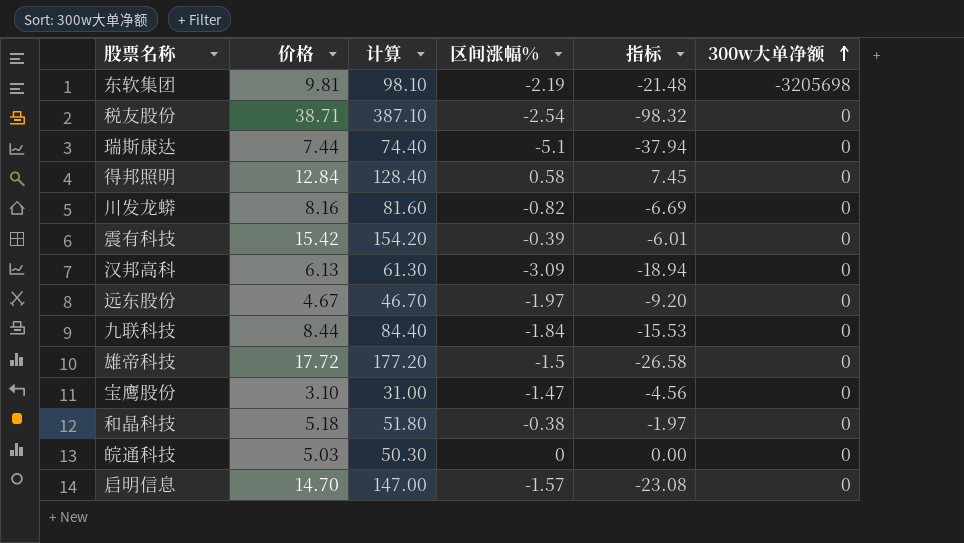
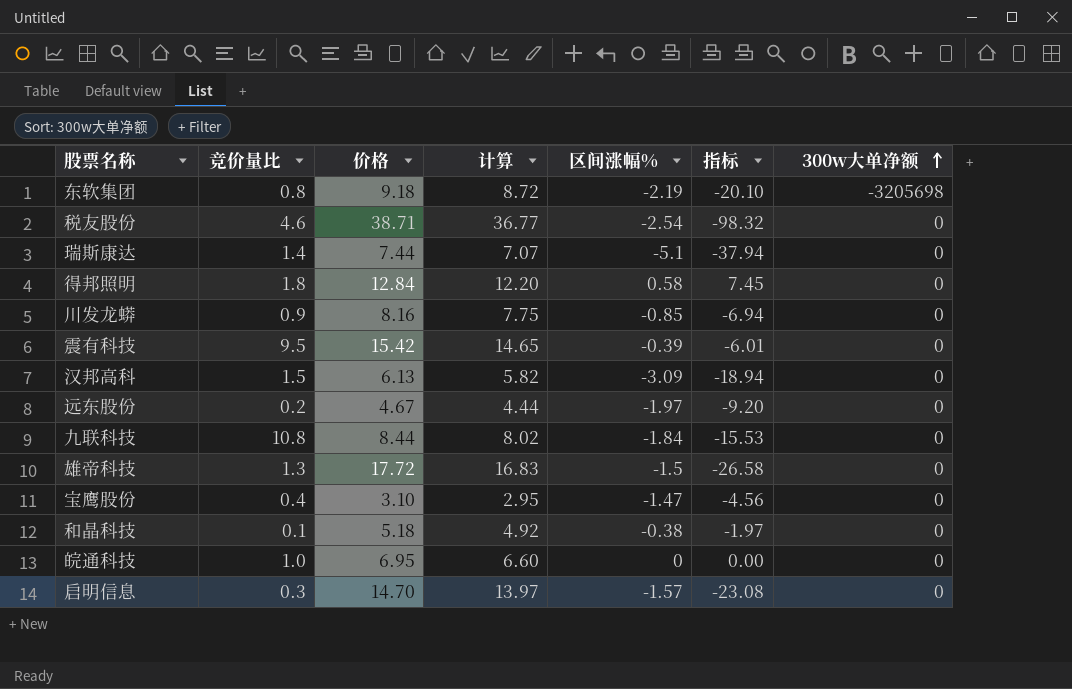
column 竞价量比 | position: none -> 2
column 计算 | formula: [价格] * 10 -> [价格] * 0.95
东软集团 | 价格: 9.81 -> 9.18
东软集团 | 指标: -21.48 -> -20.10
川发龙蟒 | 区间涨幅%: -0.82 -> -0.85
川发龙蟒 | 指标: -6.69 -> -6.94
皖通科技 | 价格: 5.03 -> 6.95

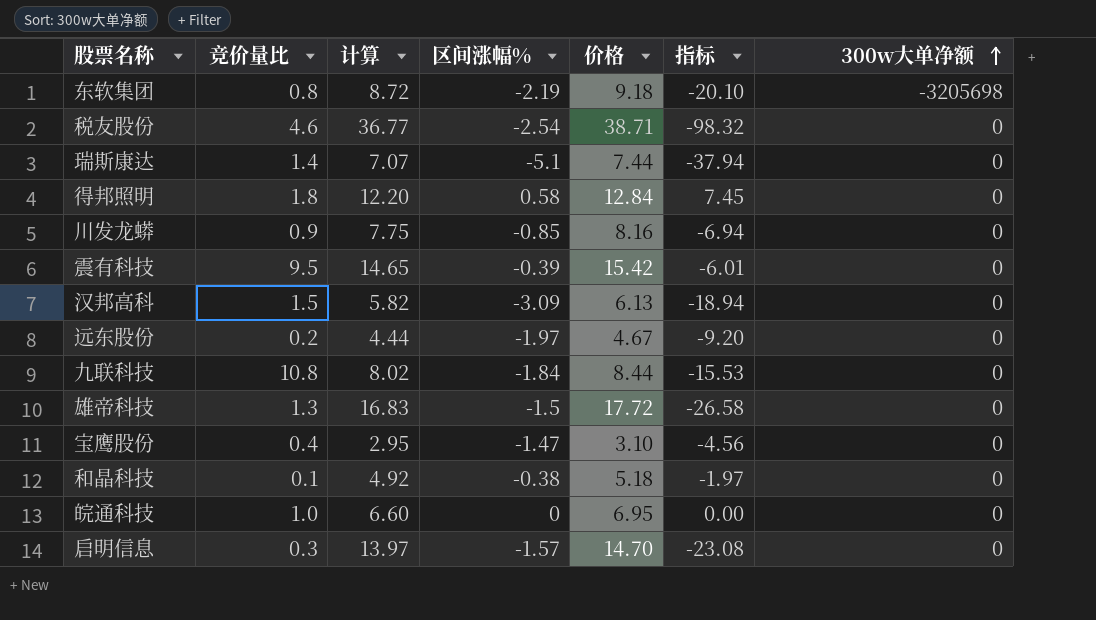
column 价格 | position: 3 -> 5

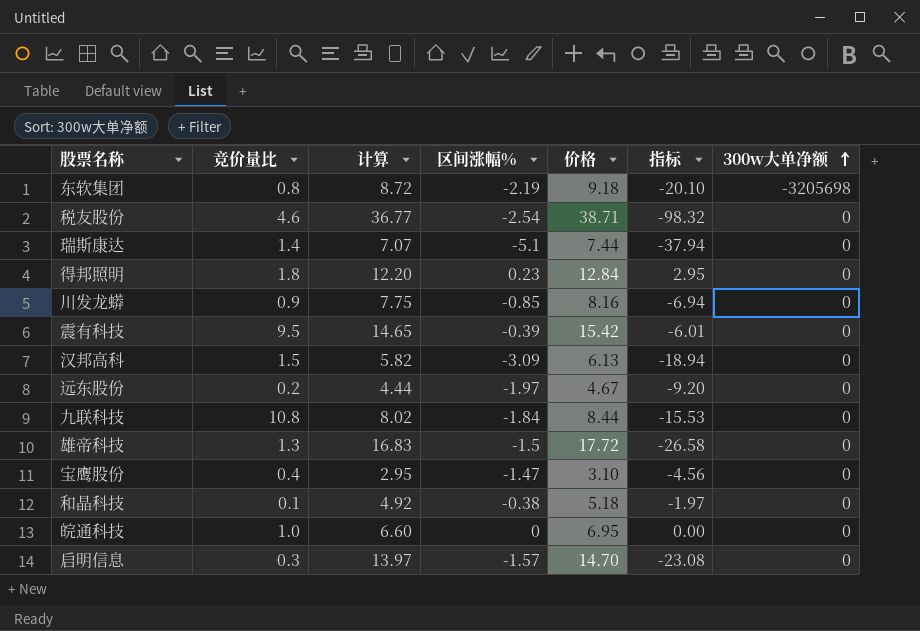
得邦照明 | 区间涨幅%: 0.58 -> 0.23
得邦照明 | 指标: 7.45 -> 2.95

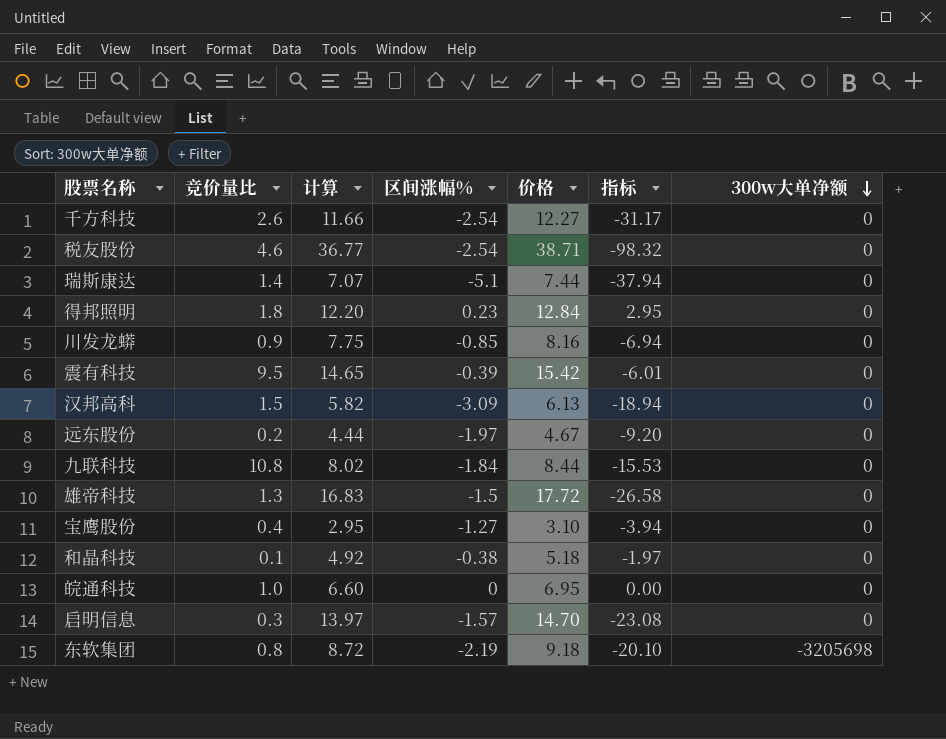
row order: 300w大单净额 ascending -> 300w大单净额 descending
row 千方科技: none -> 2.6 | 11.66 | -2.54 | 12.27 | -31.17 | 0
宝鹰股份 | 区间涨幅%: -1.47 -> -1.27
宝鹰股份 | 指标: -4.56 -> -3.94

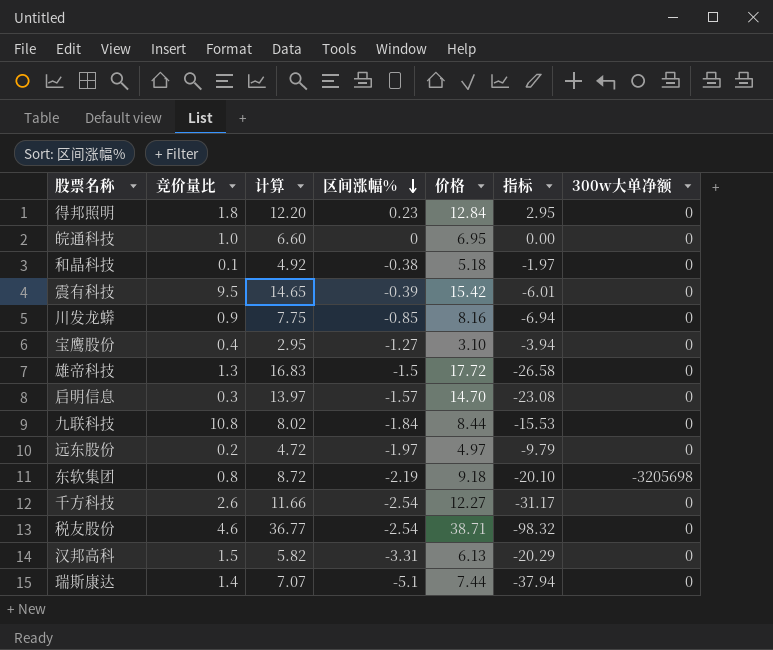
row order: 300w大单净额 descending -> 区间涨幅% descending
远东股份 | 计算: 4.44 -> 4.72
远东股份 | 价格: 4.67 -> 4.97
远东股份 | 指标: -9.20 -> -9.79
汉邦高科 | 区间涨幅%: -3.09 -> -3.31
汉邦高科 | 指标: -18.94 -> -20.29

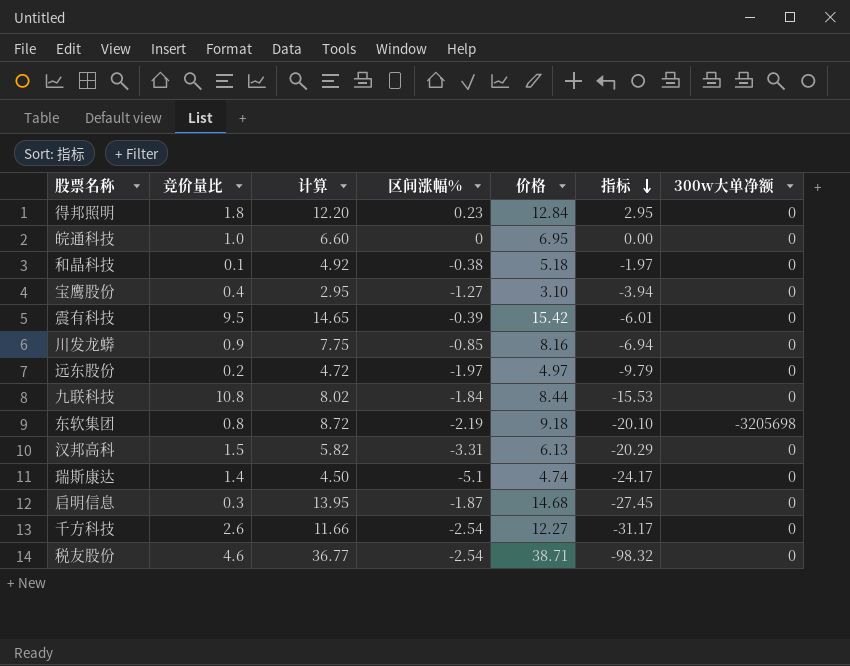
row order: 区间涨幅% descending -> 指标 descending
row 雄帝科技: 1.3 | 16.83 | -1.5 | 17.72 | -26.58 | 0 -> none
瑞斯康达 | 计算: 7.07 -> 4.50
瑞斯康达 | 价格: 7.44 -> 4.74
瑞斯康达 | 指标: -37.94 -> -24.17
启明信息 | 计算: 13.97 -> 13.95
启明信息 | 区间涨幅%: -1.57 -> -1.87
启明信息 | 价格: 14.70 -> 14.68
启明信息 | 指标: -23.08 -> -27.45

